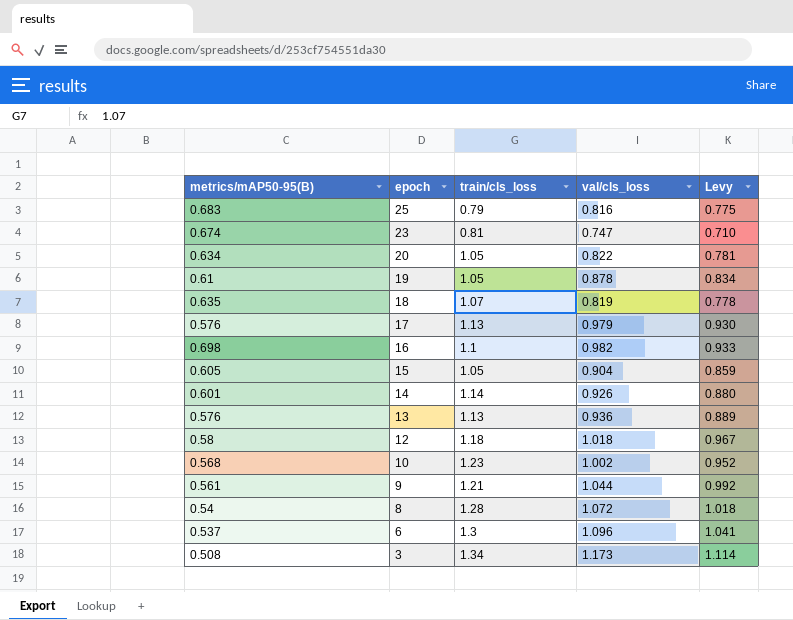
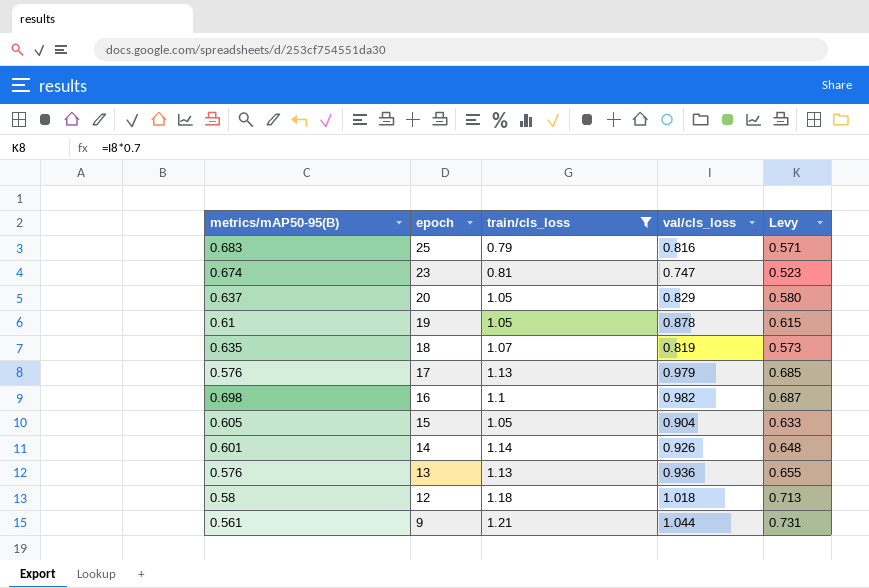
filter: none -> train/cls_loss <= 1.21
column Levy | formula: [val/cls_loss] * 0.95 -> [val/cls_loss] * 0.7
20 | metrics/mAP50-95(B): 0.634 -> 0.637
20 | val/cls_loss: 0.822 -> 0.829

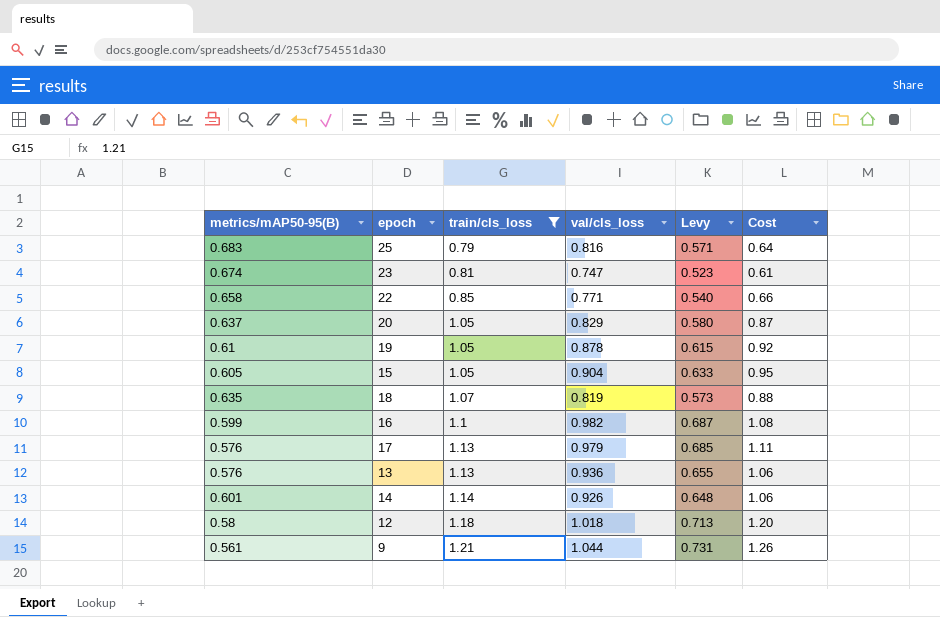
row order: epoch descending -> train/cls_loss ascending
column Cost | formula: none -> [train/cls_loss] * [val/cls_loss]
row 22: none -> 0.658 | 0.85 | 0.771 | 0.540 | 0.66
16 | metrics/mAP50-95(B): 0.698 -> 0.599

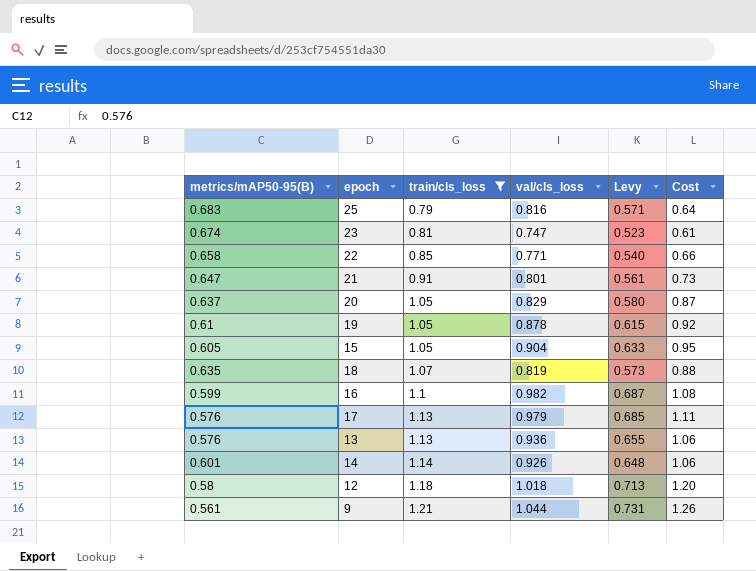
row 21: none -> 0.647 | 0.91 | 0.801 | 0.561 | 0.73

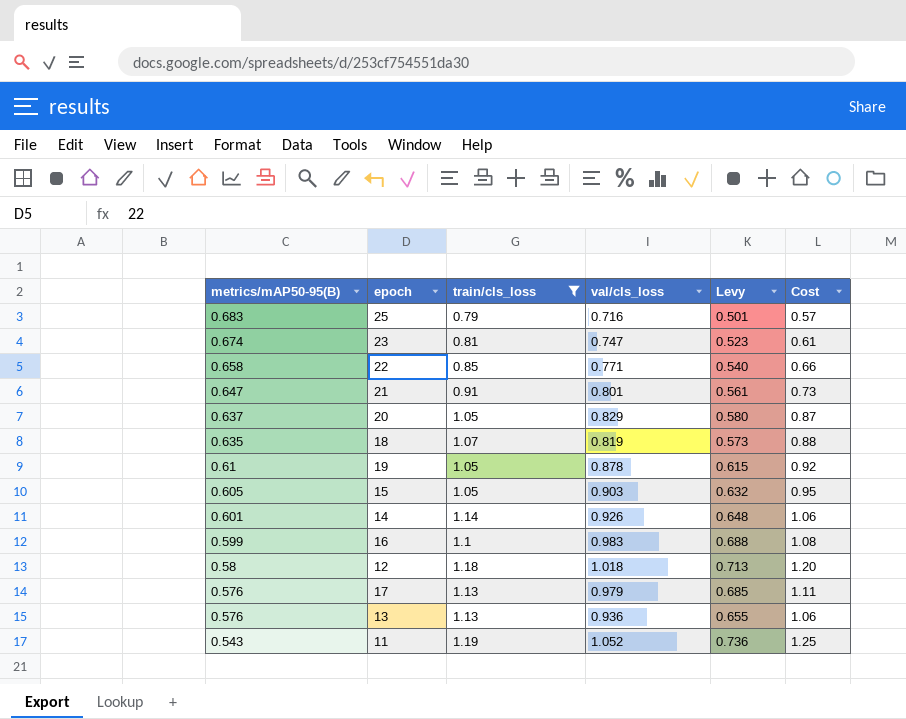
row order: train/cls_loss ascending -> metrics/mAP50-95(B) descending
row 9: 0.561 | 1.21 | 1.044 | 0.731 | 1.26 -> none
25 | val/cls_loss: 0.816 -> 0.716
25 | Levy: 0.571 -> 0.501
25 | Cost: 0.64 -> 0.57
15 | val/cls_loss: 0.904 -> 0.903
15 | Levy: 0.633 -> 0.632
16 | val/cls_loss: 0.982 -> 0.983
16 | Levy: 0.687 -> 0.688
row 11: none -> 0.543 | 1.19 | 1.052 | 0.736 | 1.25

